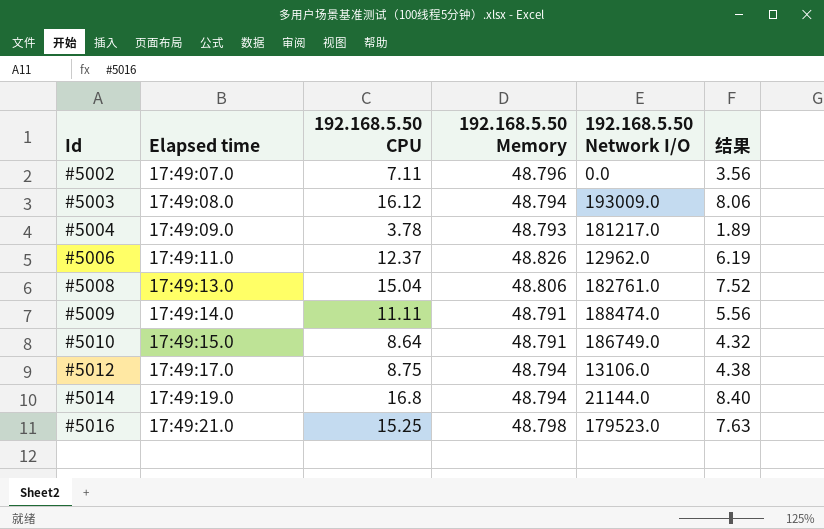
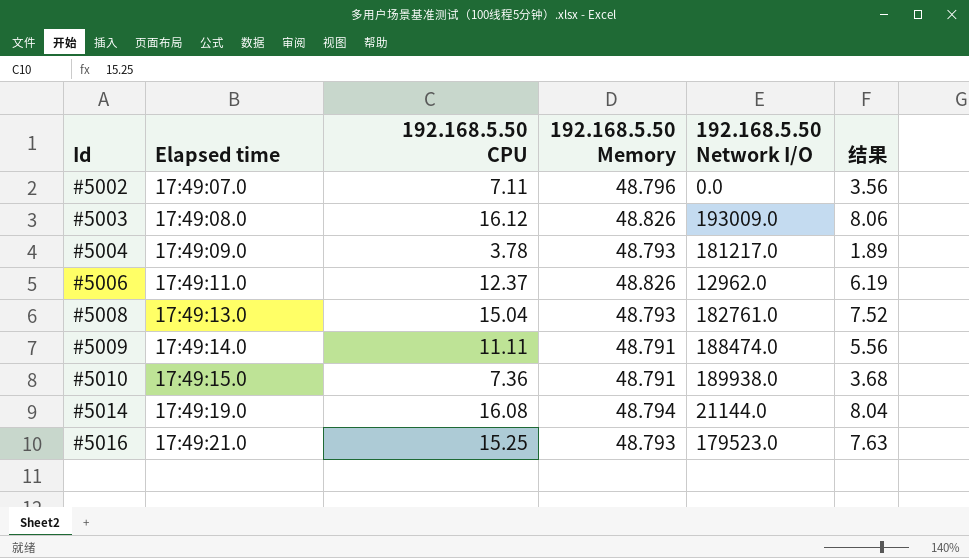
row #5012: 17:49:17.0 | 8.75 | 48.794 | 13106.0 | 4.38 -> none
#5003 | 192.168.5.50 Memory: 48.794 -> 48.826
#5008 | 192.168.5.50 Memory: 48.806 -> 48.793
#5010 | 192.168.5.50 CPU: 8.64 -> 7.36
#5010 | 192.168.5.50 Network I/O: 186749.0 -> 189938.0
#5010 | 结果: 4.32 -> 3.68
#5014 | 192.168.5.50 CPU: 16.8 -> 16.08
#5014 | 结果: 8.40 -> 8.04
#5016 | 192.168.5.50 Memory: 48.798 -> 48.793

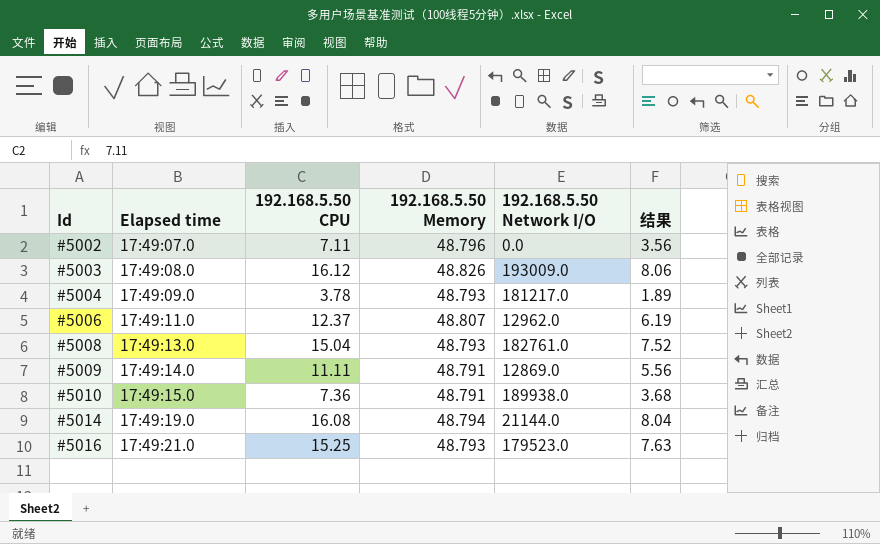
#5006 | 192.168.5.50 Memory: 48.826 -> 48.807
#5009 | 192.168.5.50 Network I/O: 188474.0 -> 12869.0

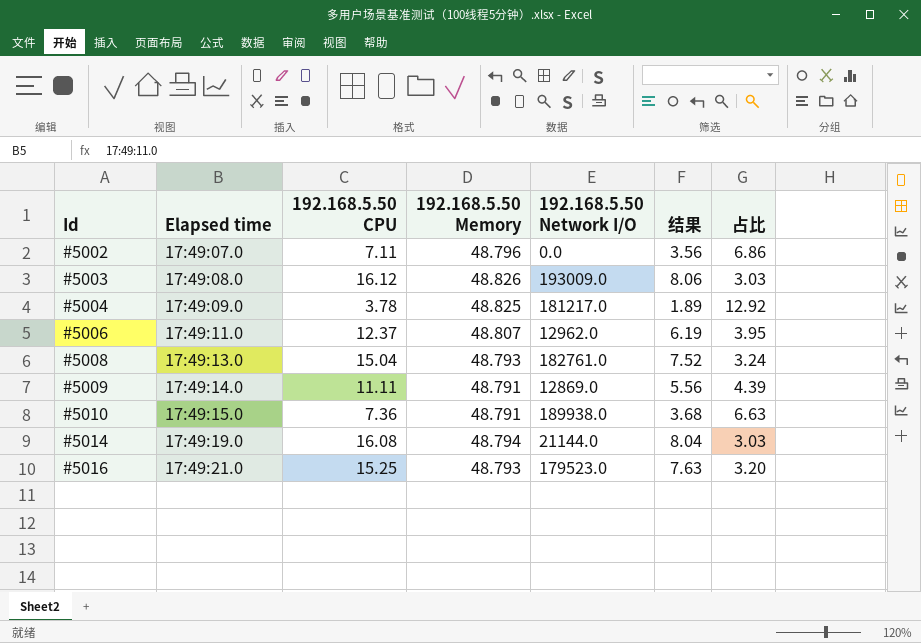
column 占比 | formula: none -> [192.168.5.50 Memory] / [192.168.5.50 CPU]
#5004 | 192.168.5.50 Memory: 48.793 -> 48.825

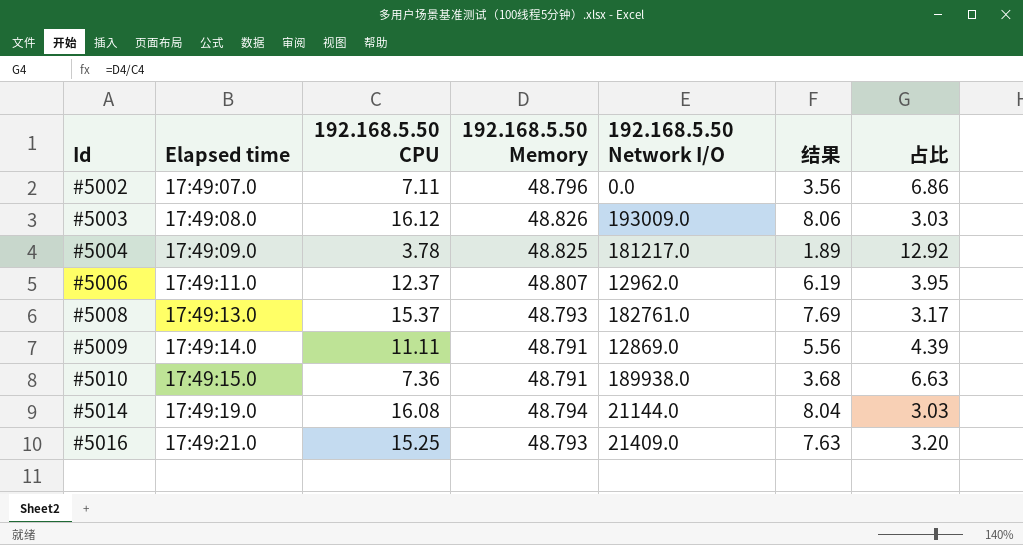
#5008 | 192.168.5.50 CPU: 15.04 -> 15.37
#5008 | 结果: 7.52 -> 7.69
#5008 | 占比: 3.24 -> 3.17
#5016 | 192.168.5.50 Network I/O: 179523.0 -> 21409.0

